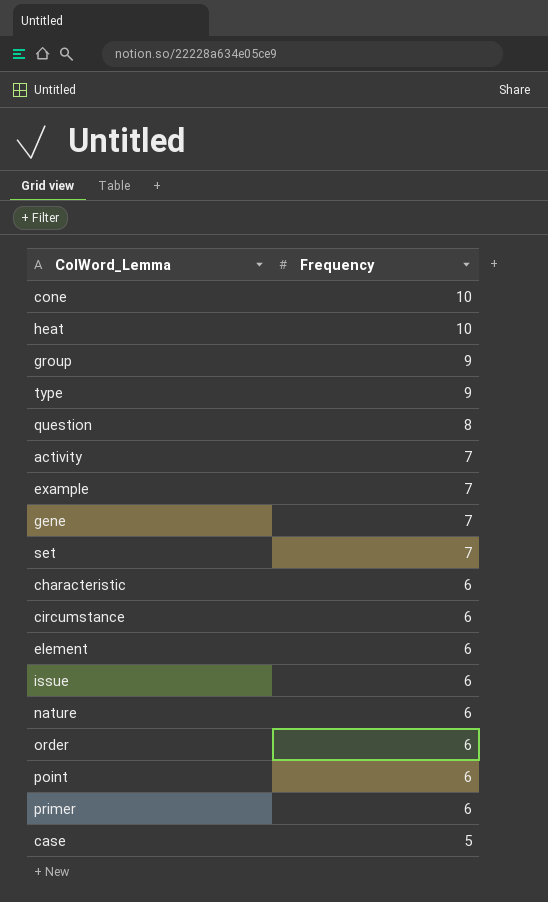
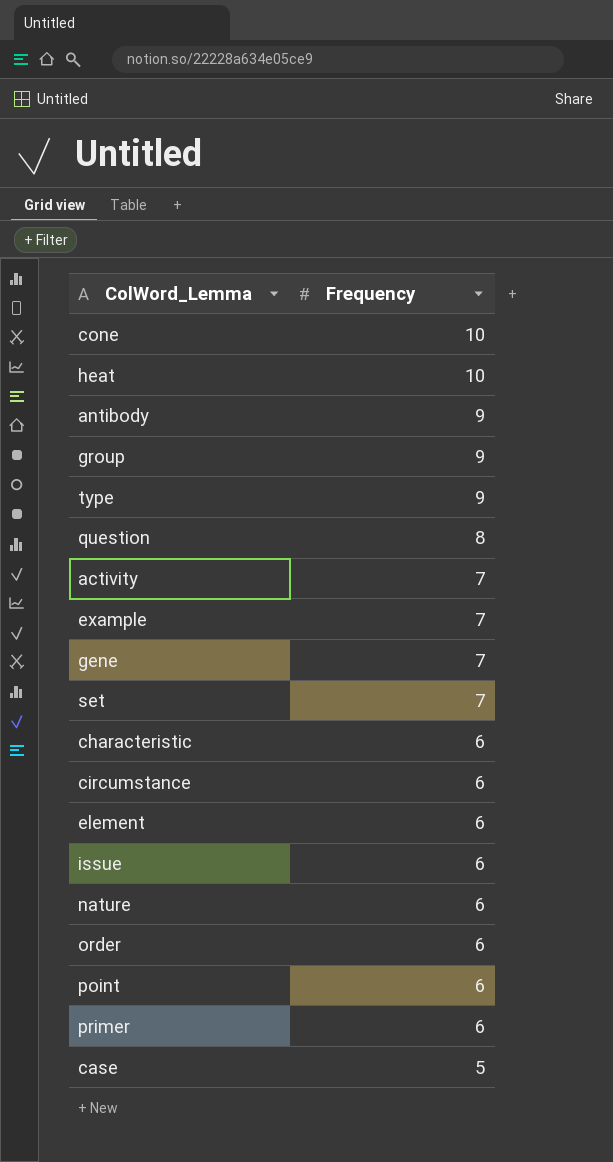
row antibody: none -> 9

